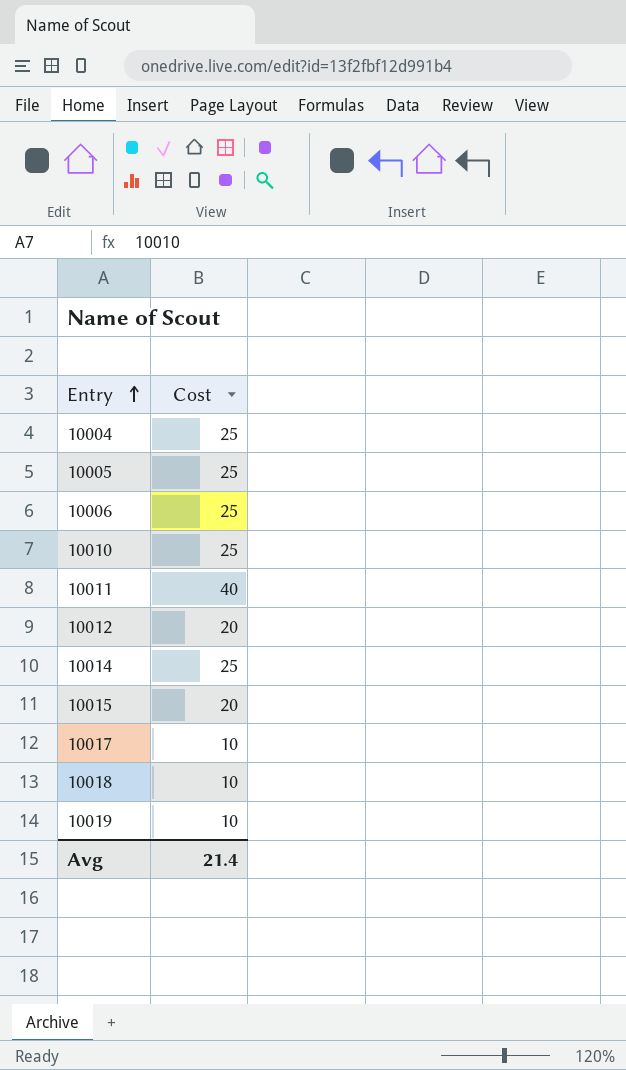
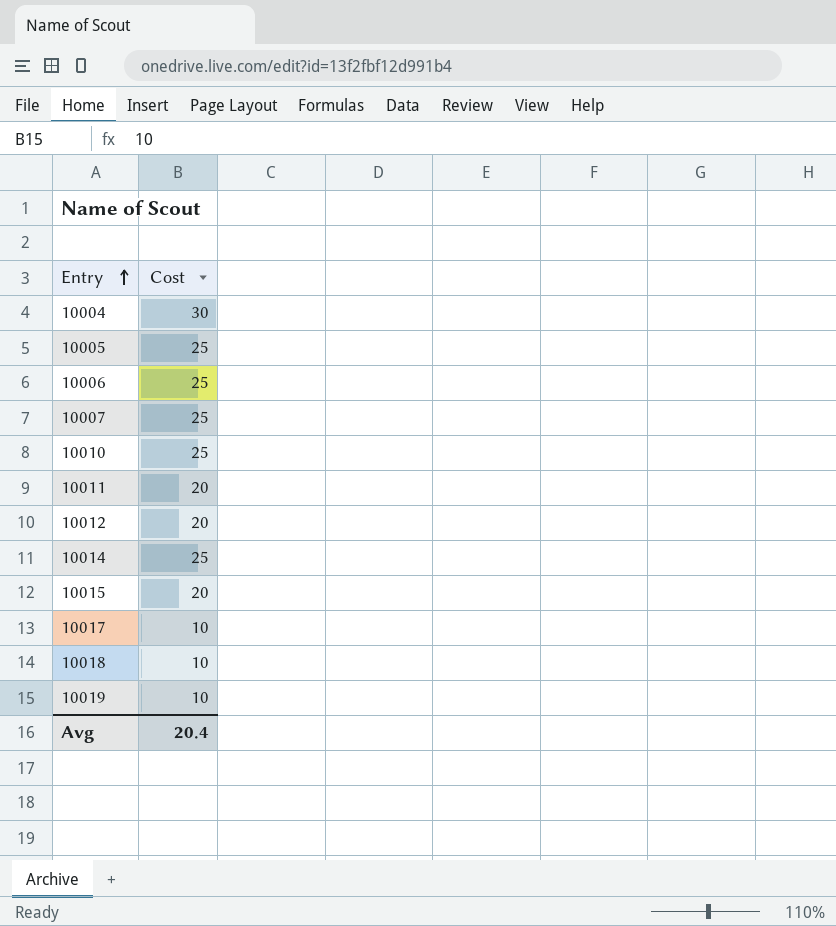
10004 | Cost: 25 -> 30
row 10007: none -> 25
10011 | Cost: 40 -> 20
Avg | Cost: 21.4 -> 20.4

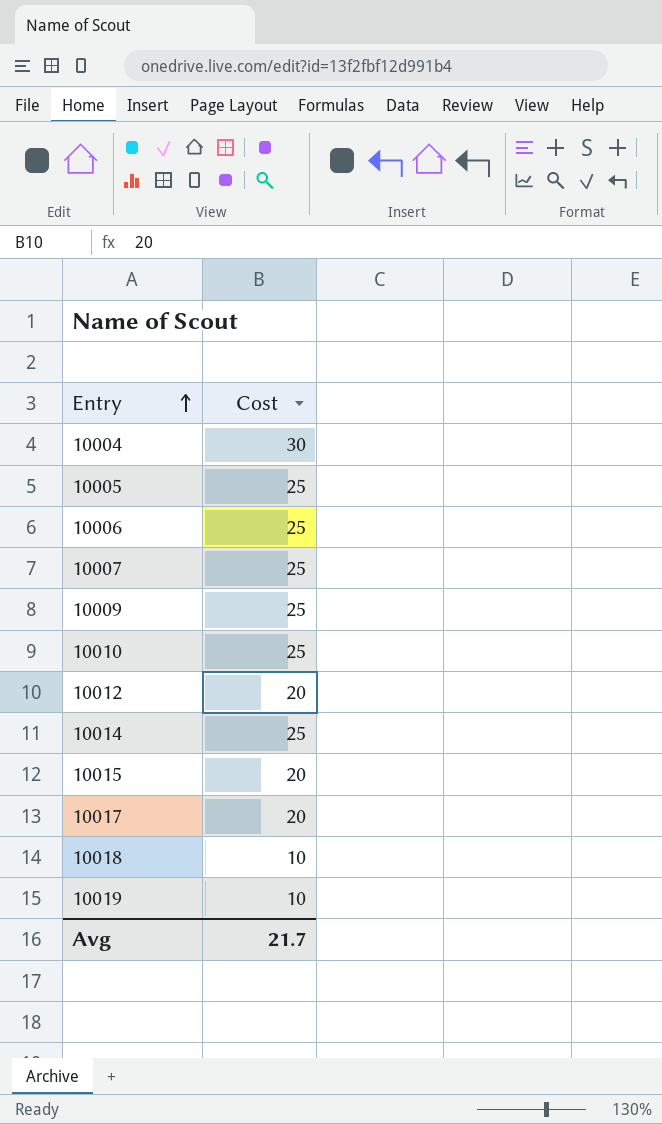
row 10011: 20 -> none
row 10009: none -> 25
10017 | Cost: 10 -> 20
Avg | Cost: 20.4 -> 21.7

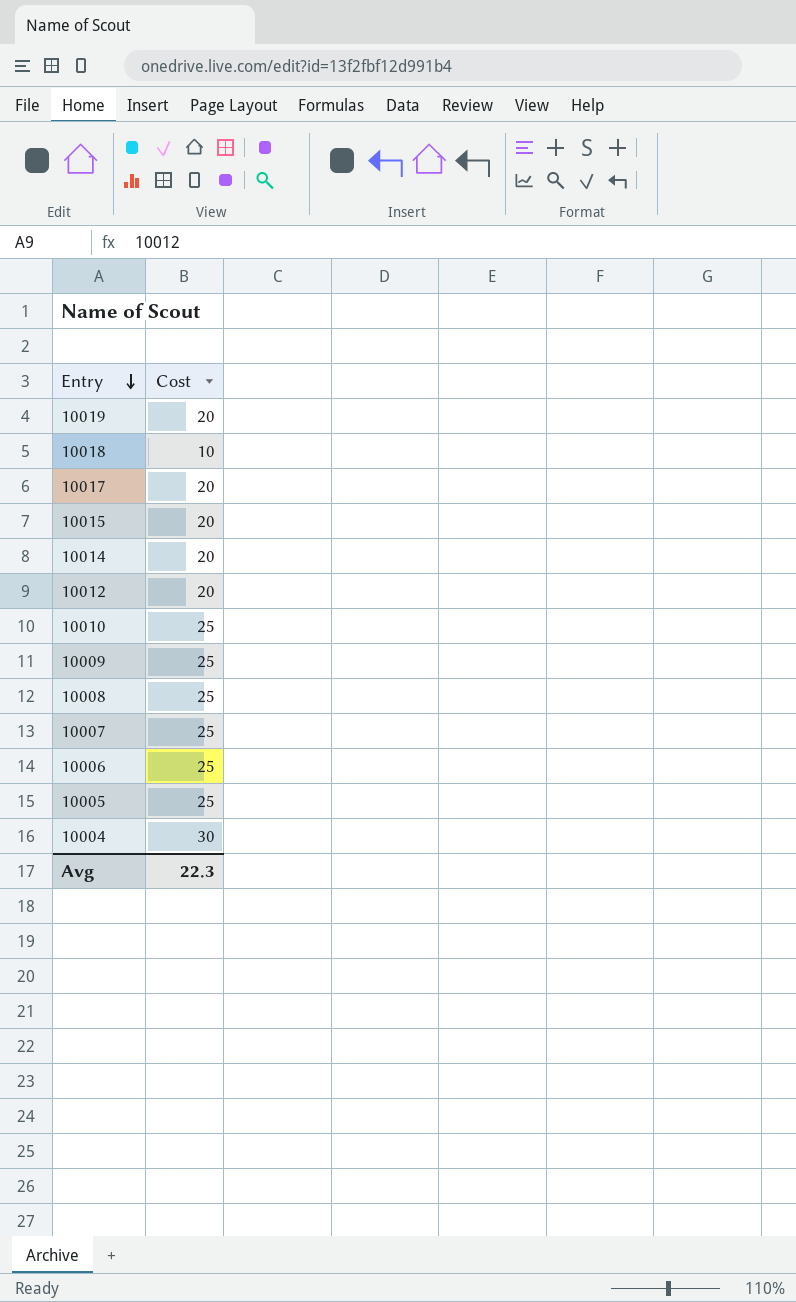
row order: Entry ascending -> Entry descending
10019 | Cost: 10 -> 20
10014 | Cost: 25 -> 20
row 10008: none -> 25
Avg | Cost: 21.7 -> 22.3

